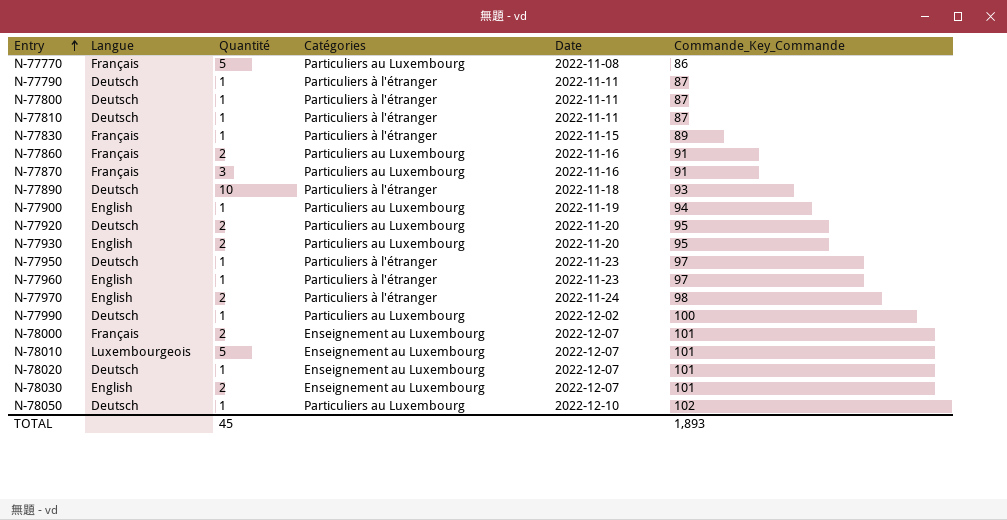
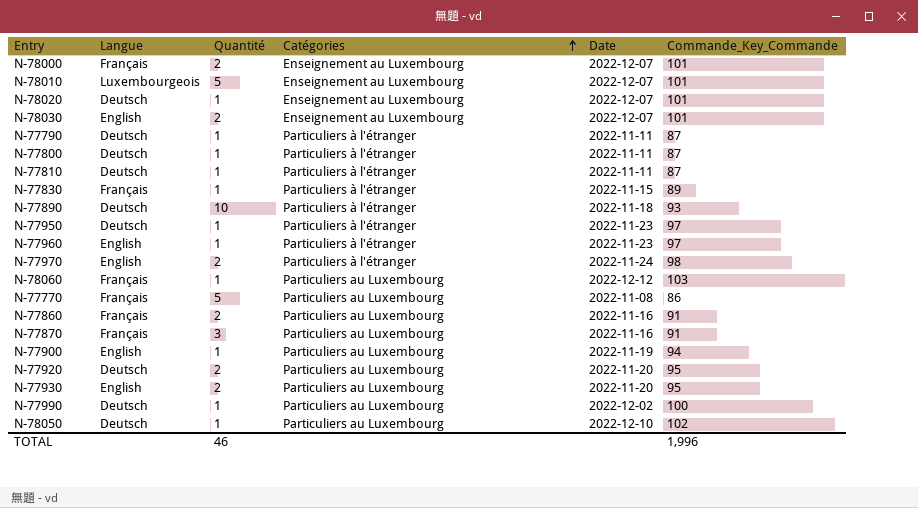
row order: Entry ascending -> Catégories ascending
row N-78060: none -> Français | 1 | Particuliers au Luxembourg | 2022-12-12 | 103
TOTAL | Quantité: 45 -> 46
TOTAL | Commande_Key_Commande: 1,893 -> 1,996

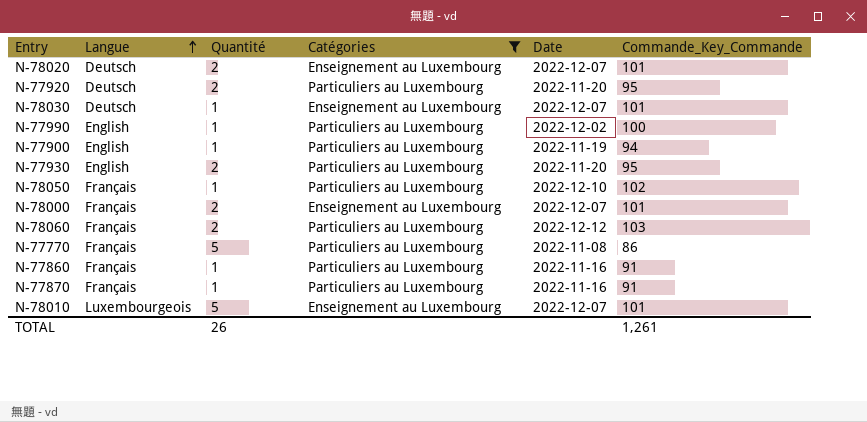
filter: none -> Catégories != Particuliers à l'étranger
row order: Catégories ascending -> Langue ascending
N-78020 | Quantité: 1 -> 2
N-78030 | Langue: English -> Deutsch
N-78030 | Quantité: 2 -> 1
N-77990 | Langue: Deutsch -> English
N-78050 | Langue: Deutsch -> Français
N-78060 | Quantité: 1 -> 2
N-77860 | Quantité: 2 -> 1
N-77870 | Quantité: 3 -> 1
TOTAL | Quantité: 46 -> 26
TOTAL | Commande_Key_Commande: 1,996 -> 1,261

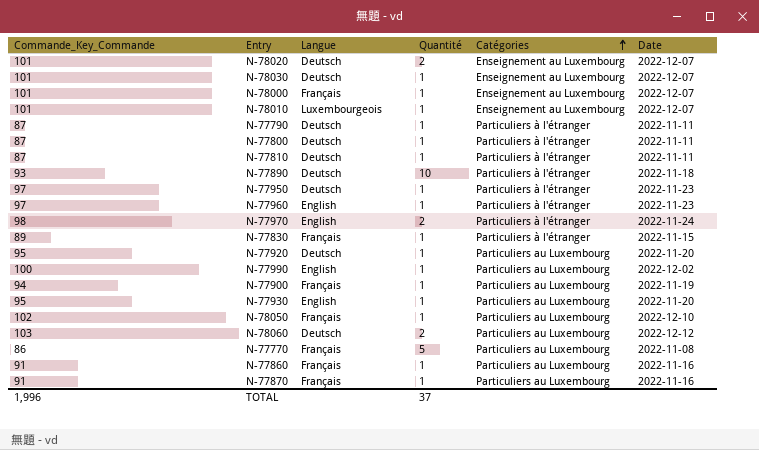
filter: Catégories != Particuliers à l'étranger -> none
row order: Langue ascending -> Catégories ascending
column Commande_Key_Commande | position: 6 -> 1
N-78000 | Quantité: 2 -> 1
N-78010 | Quantité: 5 -> 1
N-77920 | Quantité: 2 -> 1
N-77900 | Langue: English -> Français
N-77930 | Quantité: 2 -> 1
N-78060 | Langue: Français -> Deutsch
TOTAL | Commande_Key_Commande: 1,261 -> 1,996
TOTAL | Quantité: 26 -> 37

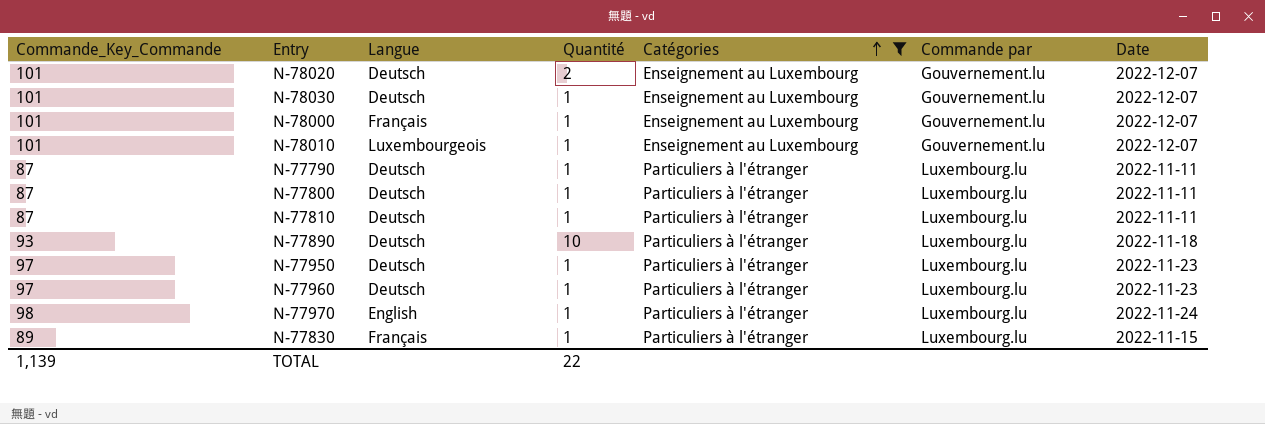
filter: none -> Catégories != Particuliers au Luxembourg
column Commande par | position: none -> 6
N-77960 | Langue: English -> Deutsch
N-77970 | Quantité: 2 -> 1
TOTAL | Commande_Key_Commande: 1,996 -> 1,139
TOTAL | Quantité: 37 -> 22

